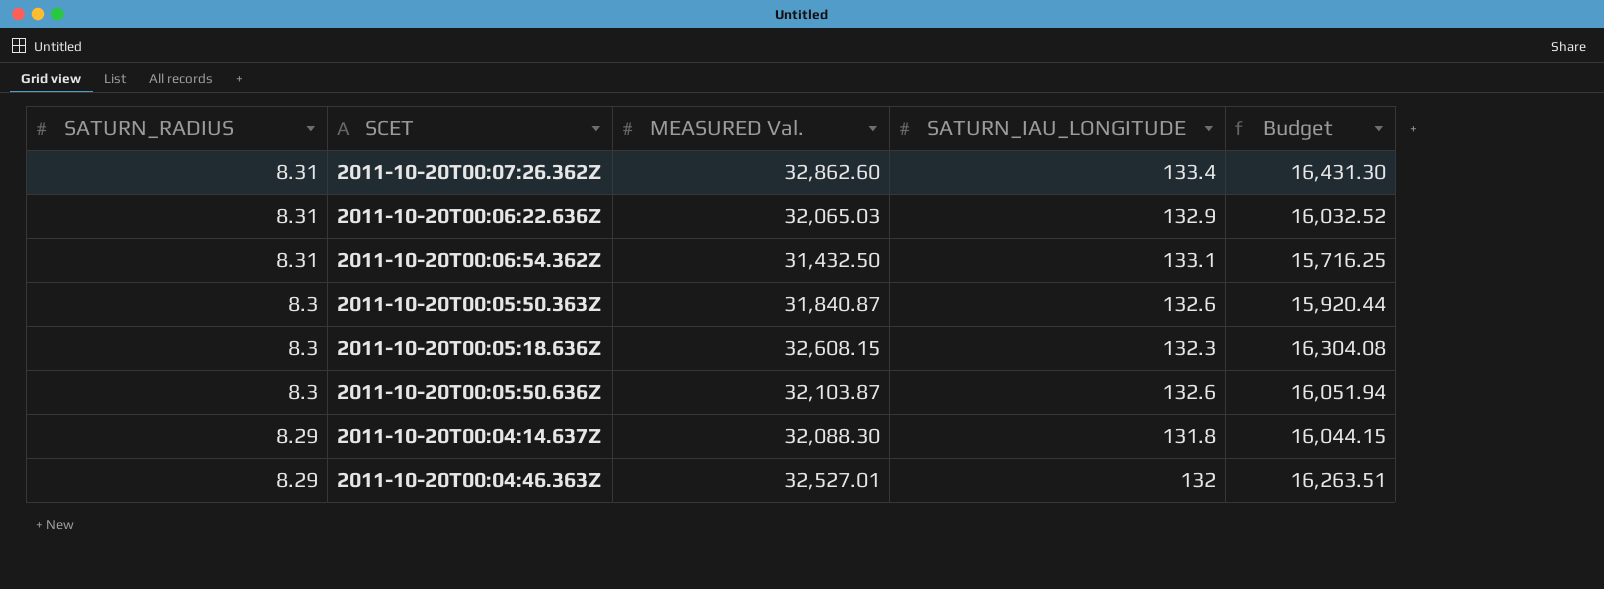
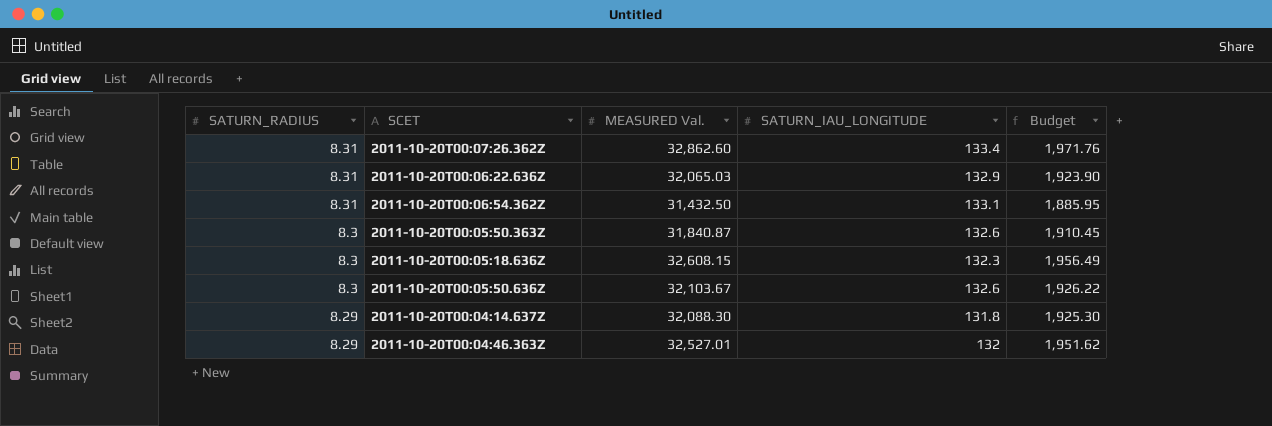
column Budget | formula: [MEASURED Val.] * 0.5 -> [MEASURED Val.] * 0.06
2011-10-20T00:05:50.636Z | MEASURED Val.: 32,103.87 -> 32,103.67

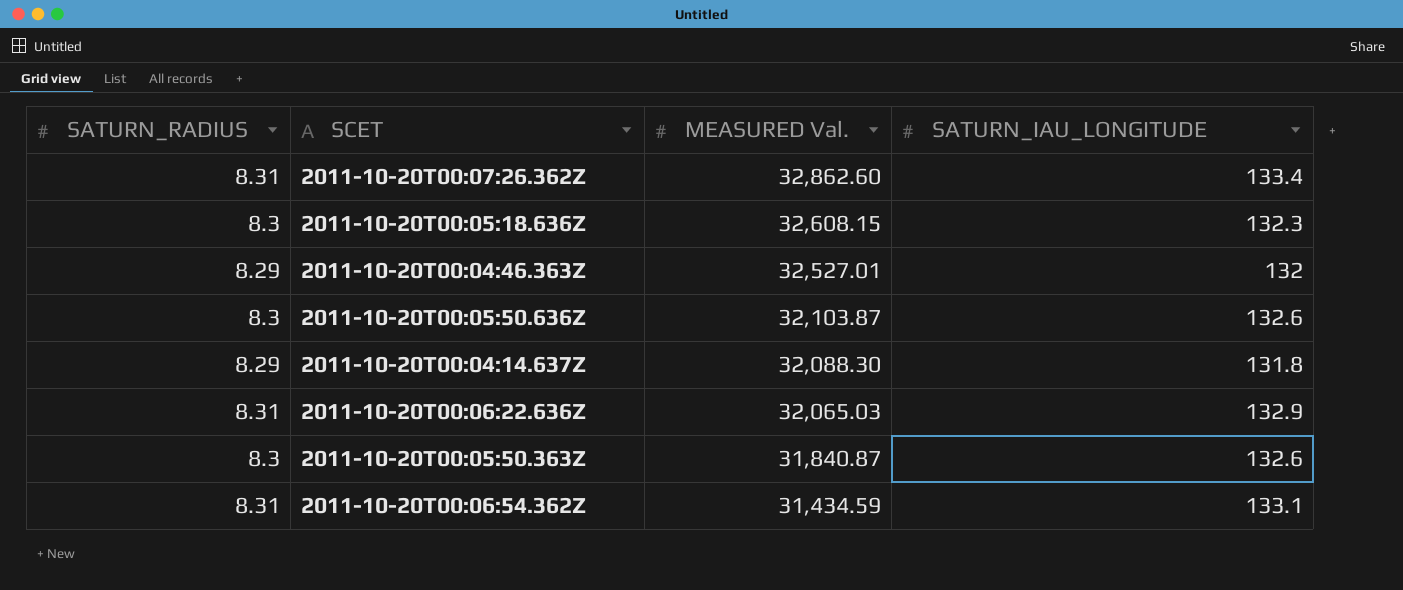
row order: SATURN_RADIUS descending -> MEASURED Val. descending
column Budget | formula: [MEASURED Val.] * 0.06 -> none
2011-10-20T00:05:50.636Z | MEASURED Val.: 32,103.67 -> 32,103.87
2011-10-20T00:06:54.362Z | MEASURED Val.: 31,432.50 -> 31,434.59

